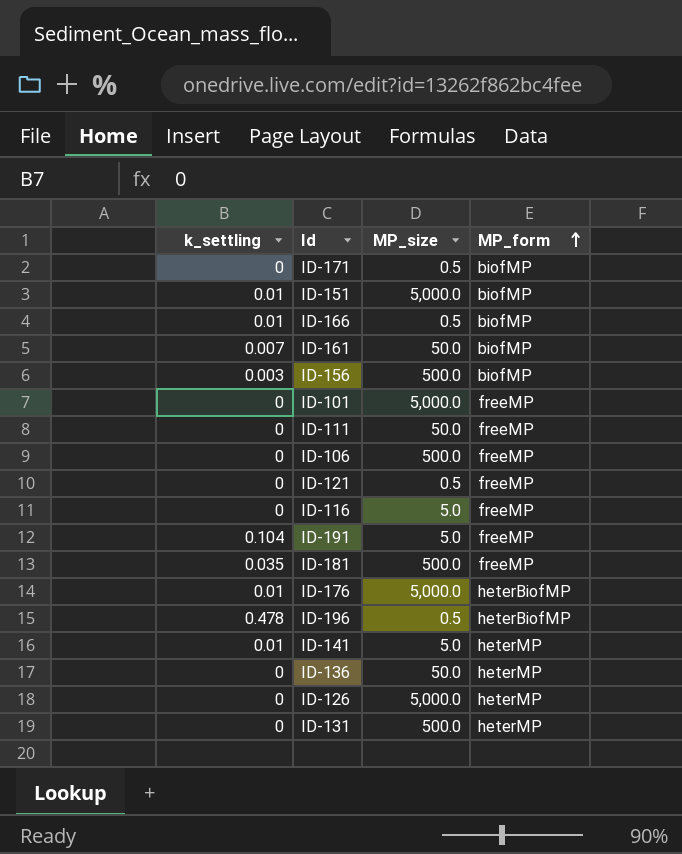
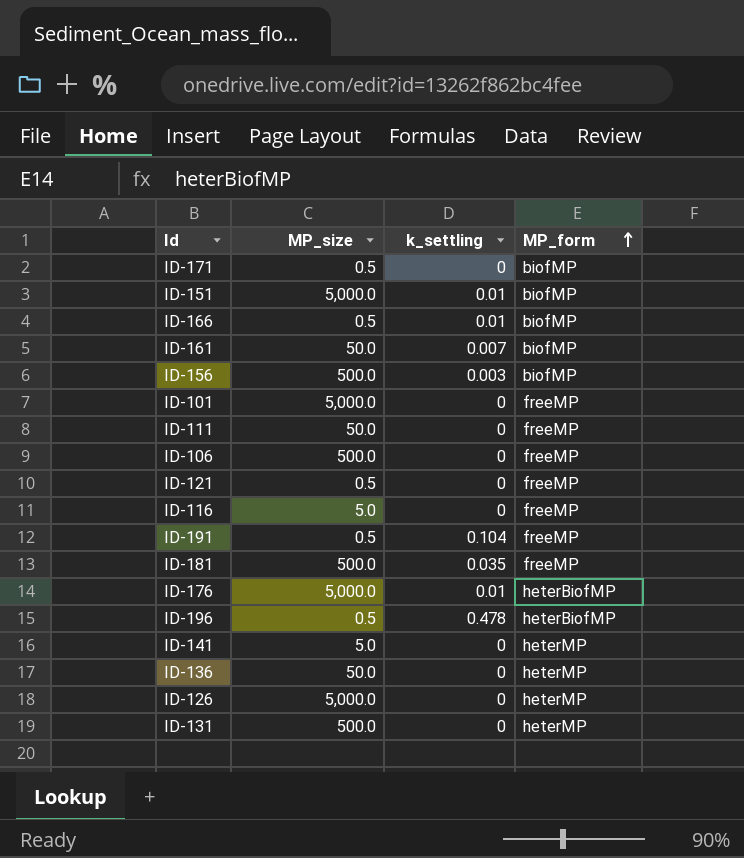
column k_settling | position: 1 -> 3
ID-191 | MP_size: 5.0 -> 0.5
ID-141 | k_settling: 0.01 -> 0

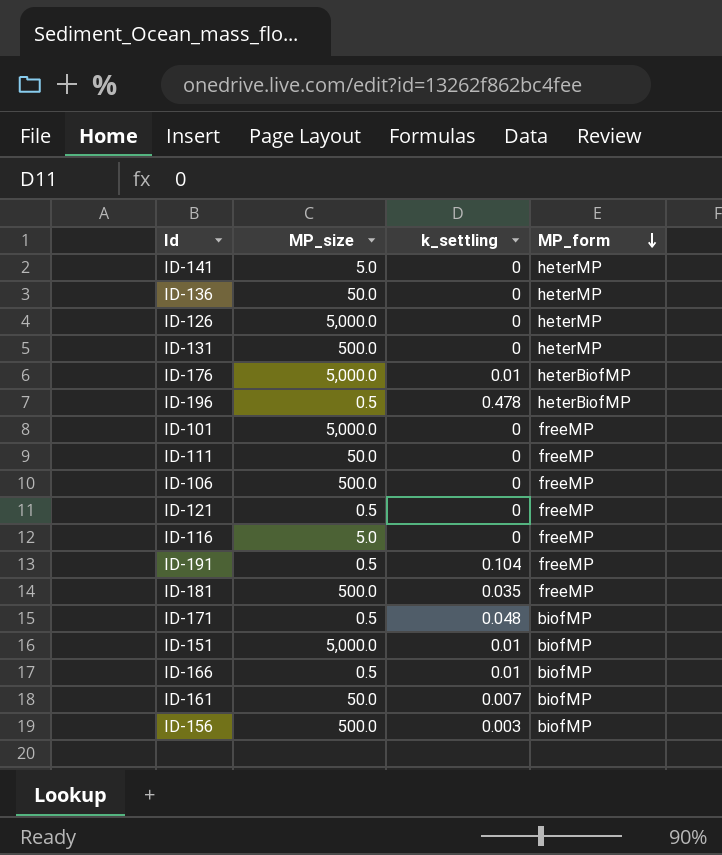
row order: MP_form ascending -> MP_form descending
ID-171 | k_settling: 0 -> 0.048

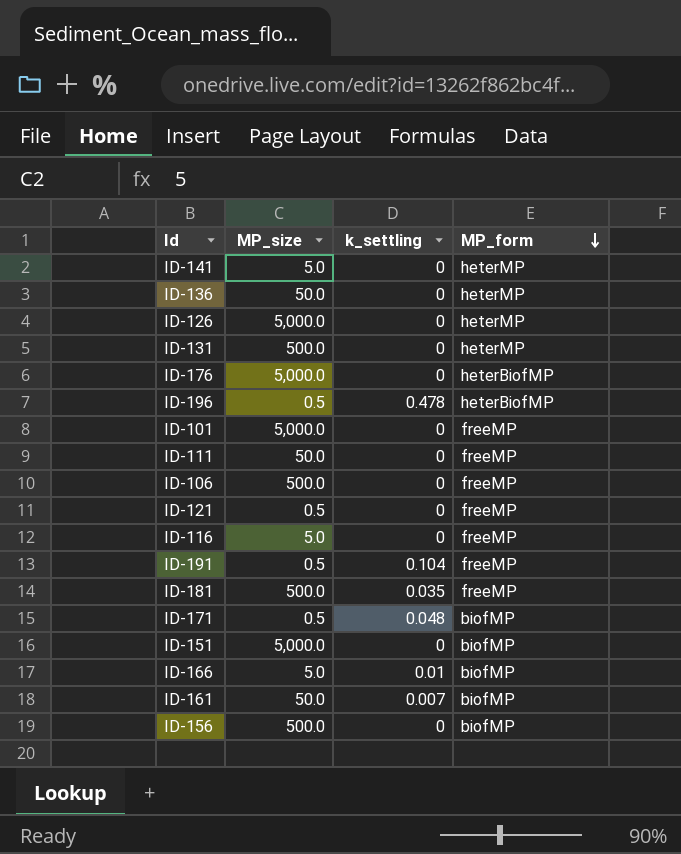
ID-176 | k_settling: 0.01 -> 0
ID-151 | k_settling: 0.01 -> 0
ID-166 | MP_size: 0.5 -> 5.0
ID-156 | k_settling: 0.003 -> 0

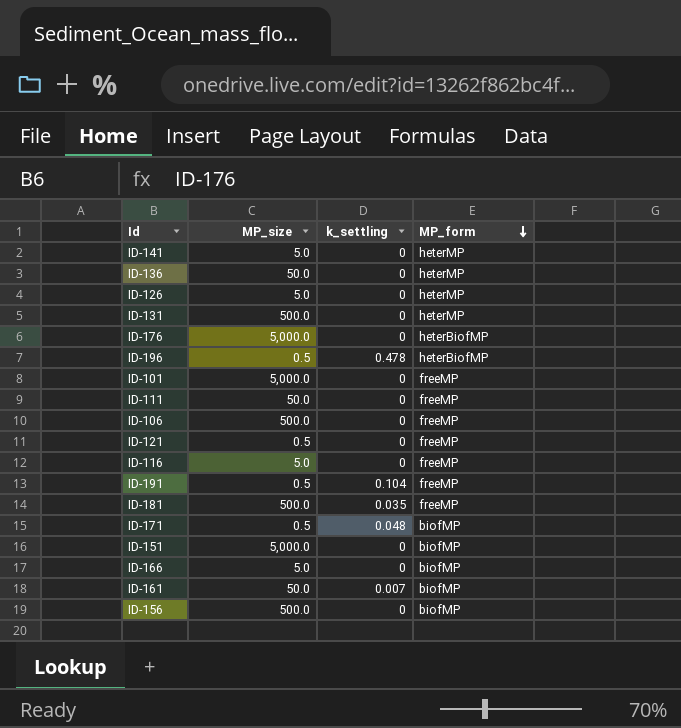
ID-126 | MP_size: 5,000.0 -> 5.0
ID-166 | k_settling: 0.01 -> 0

